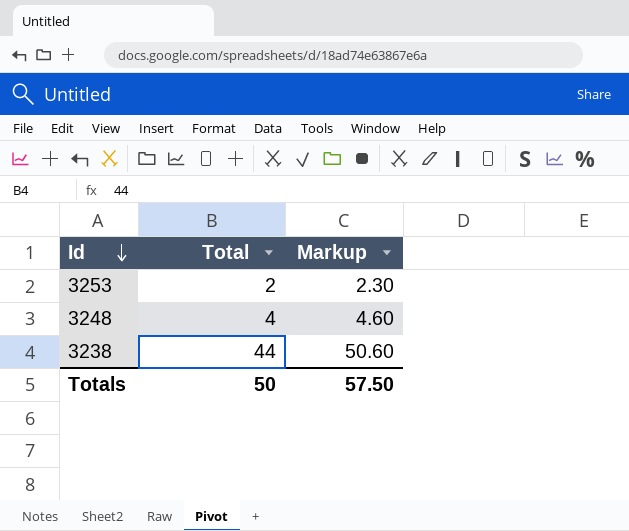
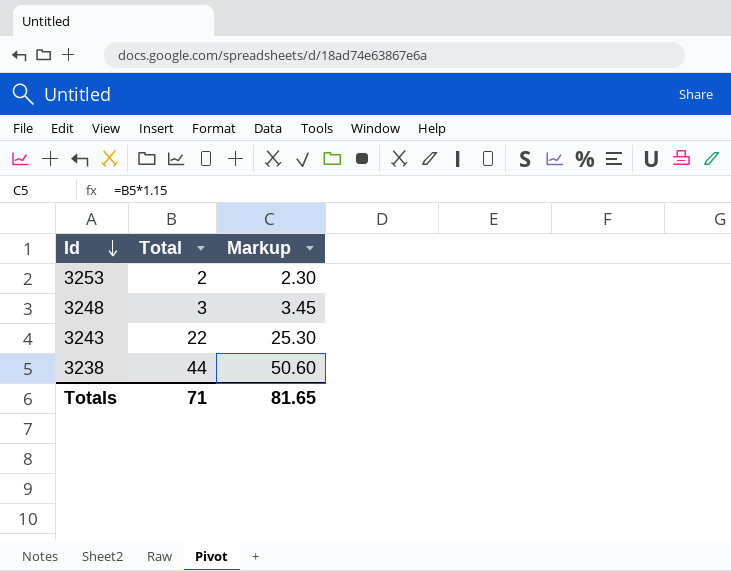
3248 | Total: 4 -> 3
3248 | Markup: 4.60 -> 3.45
row 3243: none -> 22 | 25.30
Totals | Total: 50 -> 71
Totals | Markup: 57.50 -> 81.65

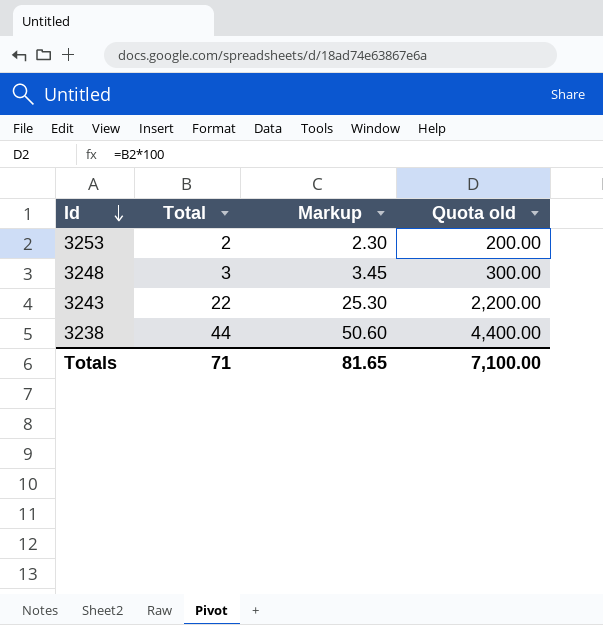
column Quota old | formula: none -> [Total] * 100

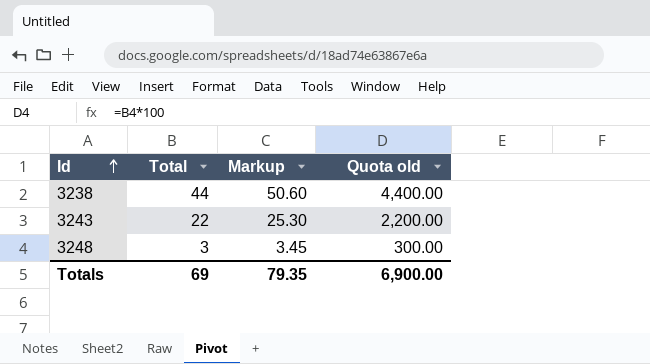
row order: Id descending -> Id ascending
row 3253: 2 | 2.30 | 200.00 -> none
Totals | Total: 71 -> 69
Totals | Markup: 81.65 -> 79.35
Totals | Quota old: 7,100.00 -> 6,900.00

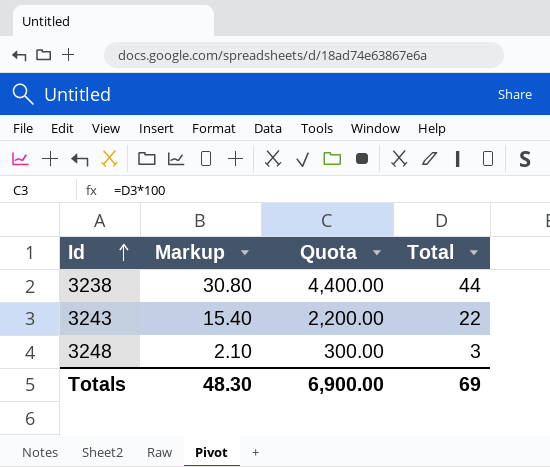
column Markup | formula: [Total] * 1.15 -> [Total] * 0.7
column name: Quota old -> Quota
column Total | position: 2 -> 4
Totals | Markup: 79.35 -> 48.30

